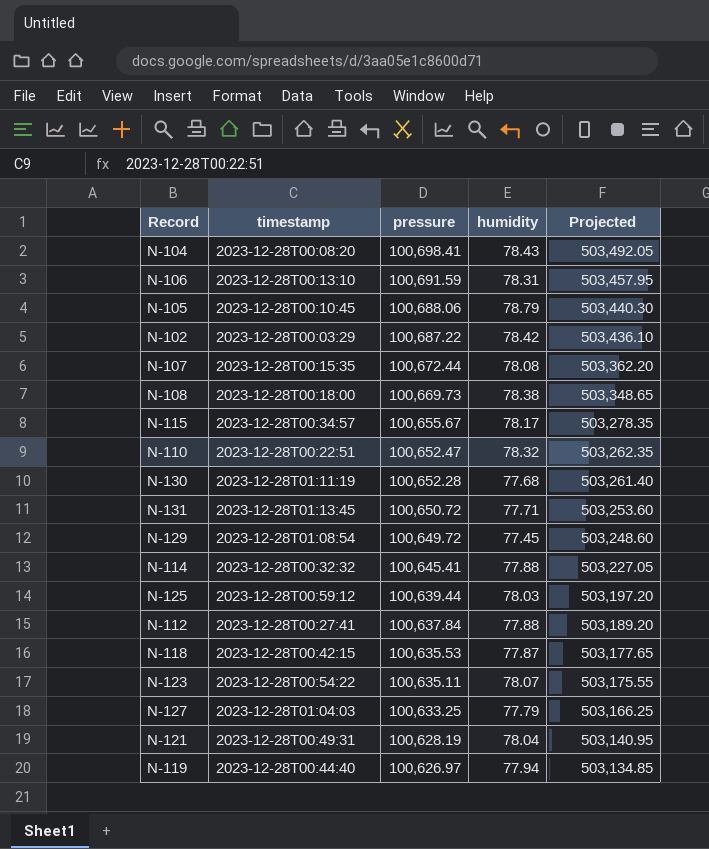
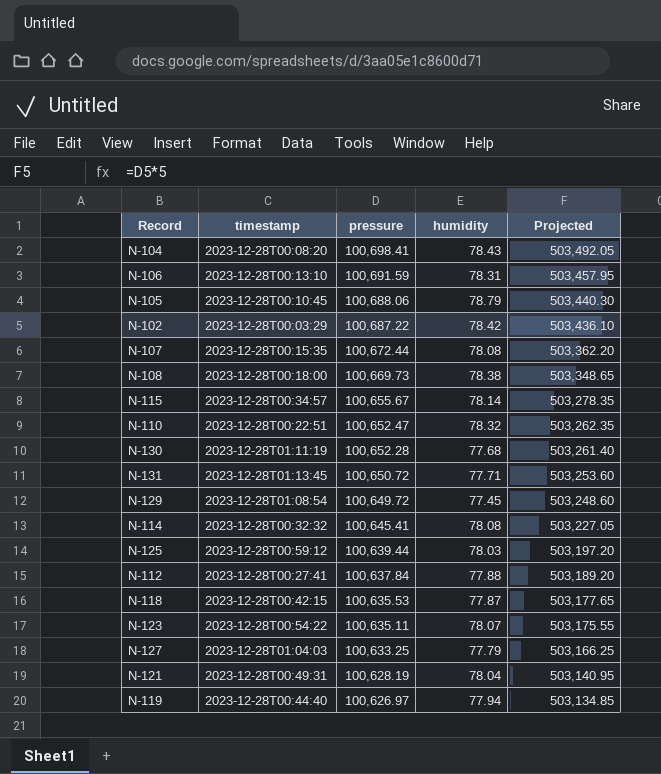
N-115 | humidity: 78.17 -> 78.14
N-114 | humidity: 77.88 -> 78.08

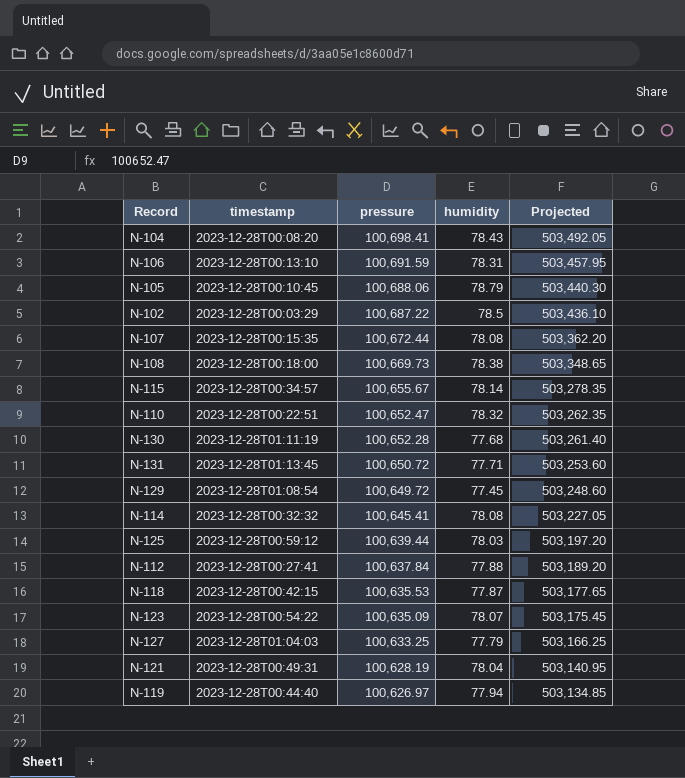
N-102 | humidity: 78.42 -> 78.5
N-123 | pressure: 100,635.11 -> 100,635.09
N-123 | Projected: 503,175.55 -> 503,175.45

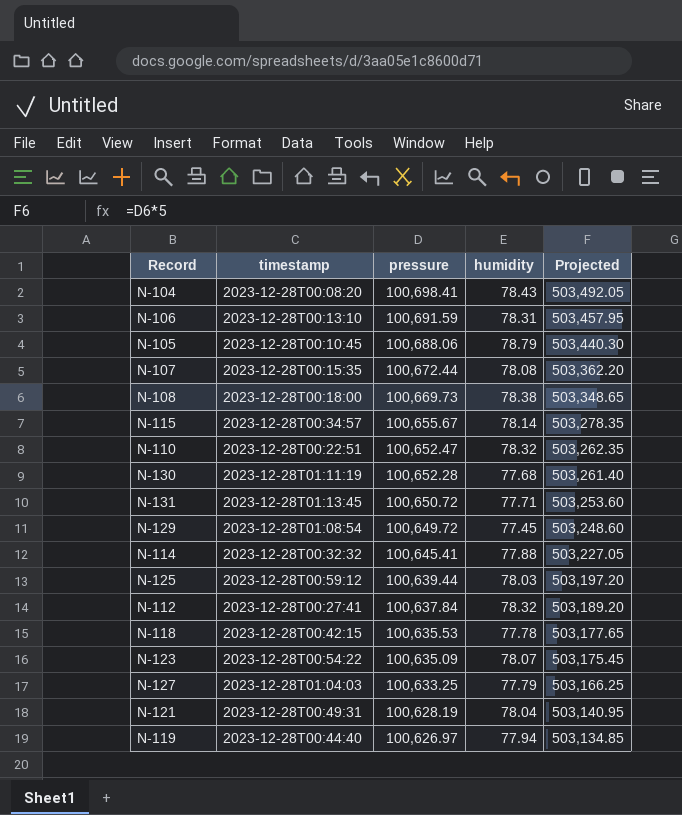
row N-102: 2023-12-28T00:03:29 | 100,687.22 | 78.5 | 503,436.10 -> none
N-114 | humidity: 78.08 -> 77.88
N-112 | humidity: 77.88 -> 78.32
N-118 | humidity: 77.87 -> 77.78

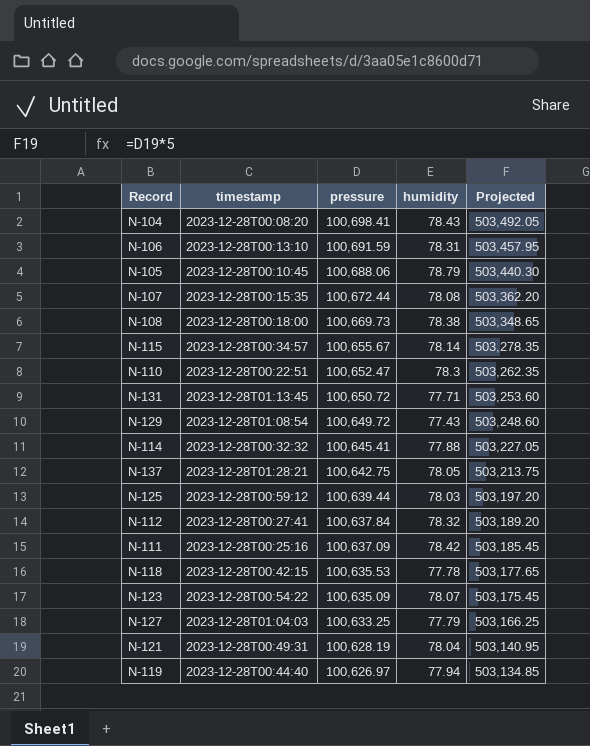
row N-130: 2023-12-28T01:11:19 | 100,652.28 | 77.68 | 503,261.40 -> none
N-110 | humidity: 78.32 -> 78.3
N-129 | humidity: 77.45 -> 77.43
row N-137: none -> 2023-12-28T01:28:21 | 100,642.75 | 78.05 | 503,213.75
row N-111: none -> 2023-12-28T00:25:16 | 100,637.09 | 78.42 | 503,185.45

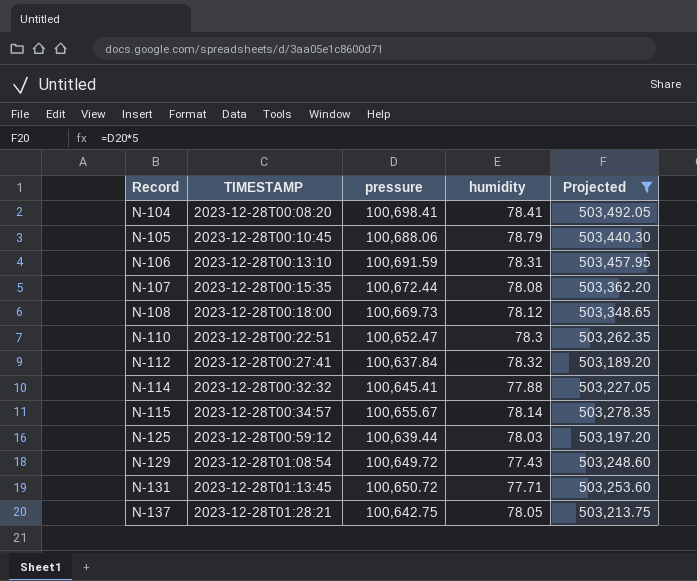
filter: none -> Projected >= 503,189.20
row order: pressure descending -> Record ascending
column name: timestamp -> TIMESTAMP
N-104 | humidity: 78.43 -> 78.41
N-108 | humidity: 78.38 -> 78.12

